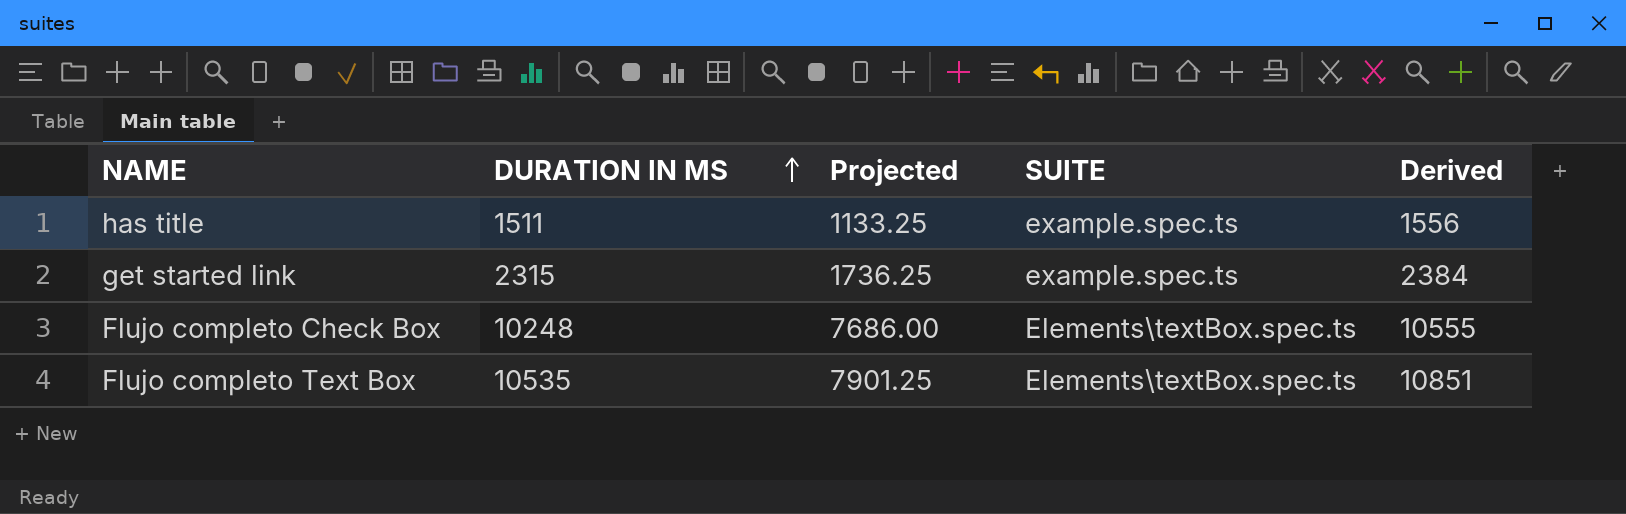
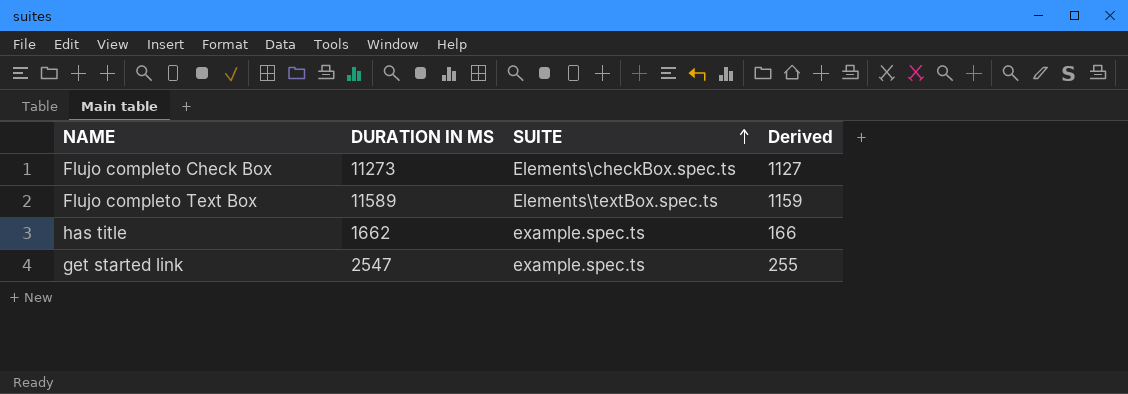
row order: DURATION IN MS ascending -> SUITE ascending
column Projected | formula: [DURATION IN MS] * 0.75 -> none
column Derived | formula: [DURATION IN MS] * 1.03 -> [DURATION IN MS] * 0.1
Flujo completo Check Box | DURATION IN MS: 10248 -> 11273
Flujo completo Check Box | SUITE: Elements\textBox.spec.ts -> Elements\checkBox.spec.ts
Flujo completo Text Box | DURATION IN MS: 10535 -> 11589
has title | DURATION IN MS: 1511 -> 1662
get started link | DURATION IN MS: 2315 -> 2547

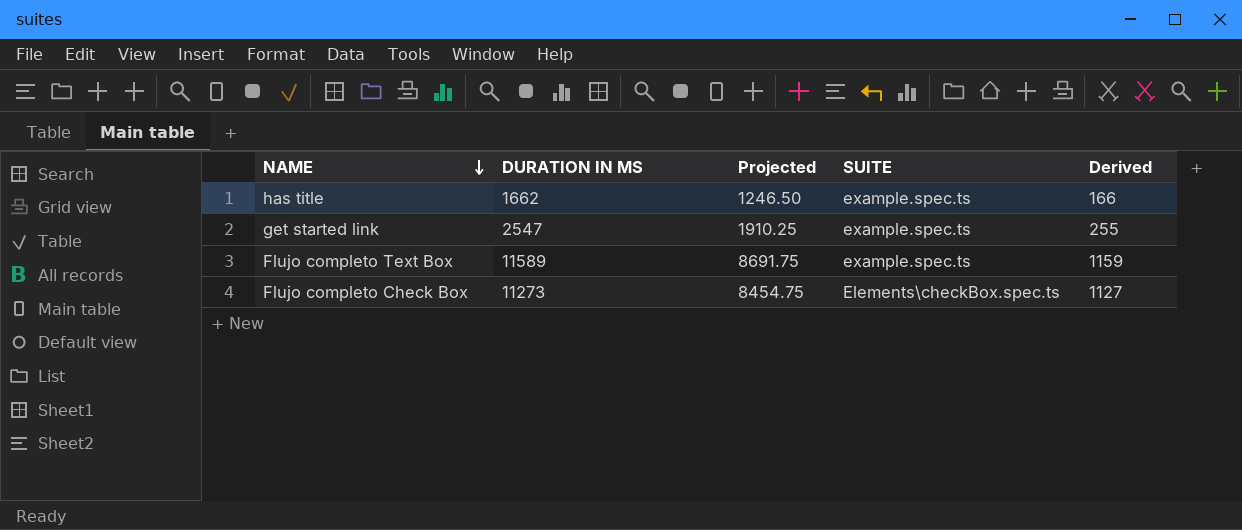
row order: SUITE ascending -> NAME descending
column Projected | formula: none -> [DURATION IN MS] * 0.75
Flujo completo Text Box | SUITE: Elements\textBox.spec.ts -> example.spec.ts

